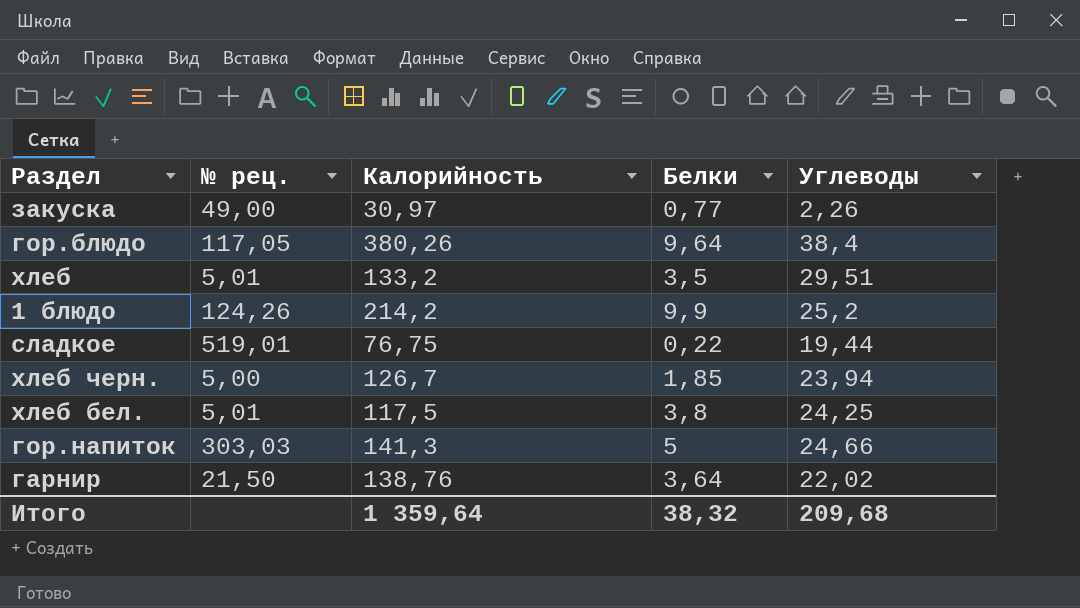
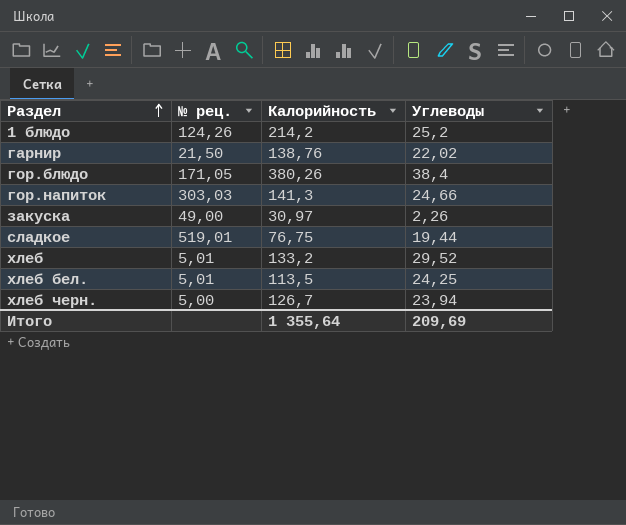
row order: none -> Раздел ascending
column Белки | position: 4 -> none
гор.блюдо | № рец.: 117,05 -> 171,05
хлеб | Углеводы: 29,51 -> 29,52
хлеб бел. | Калорийность: 117,5 -> 113,5
Итого | Калорийность: 1 359,64 -> 1 355,64
Итого | Углеводы: 209,68 -> 209,69

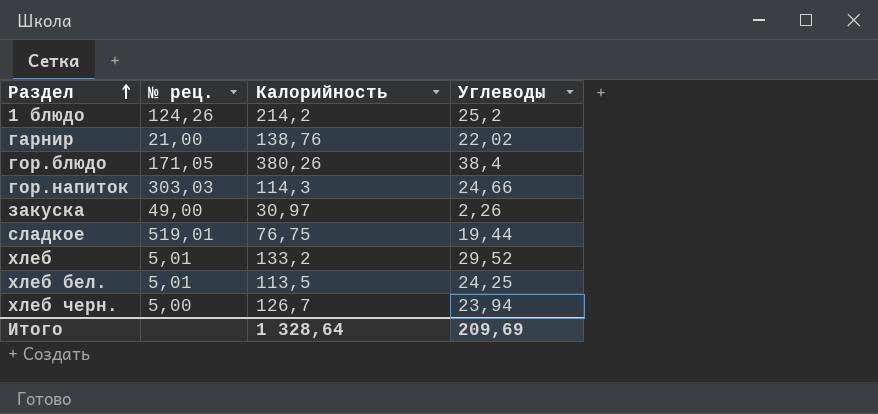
гарнир | № рец.: 21,50 -> 21,00
гор.напиток | Калорийность: 141,3 -> 114,3
Итого | Калорийность: 1 355,64 -> 1 328,64

